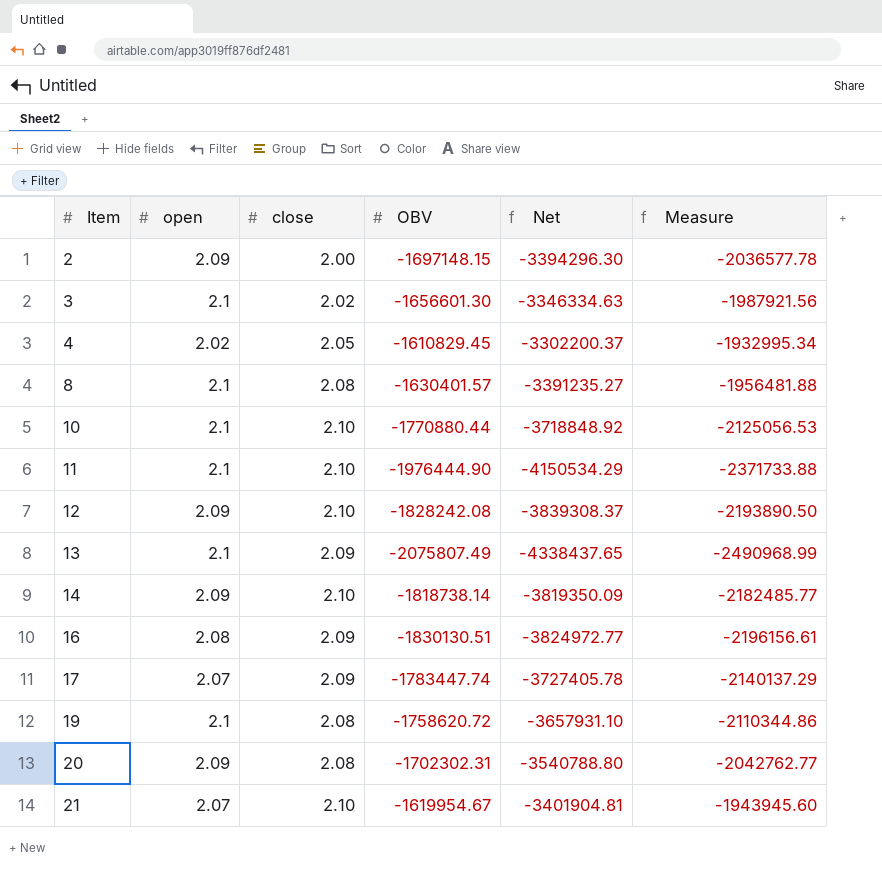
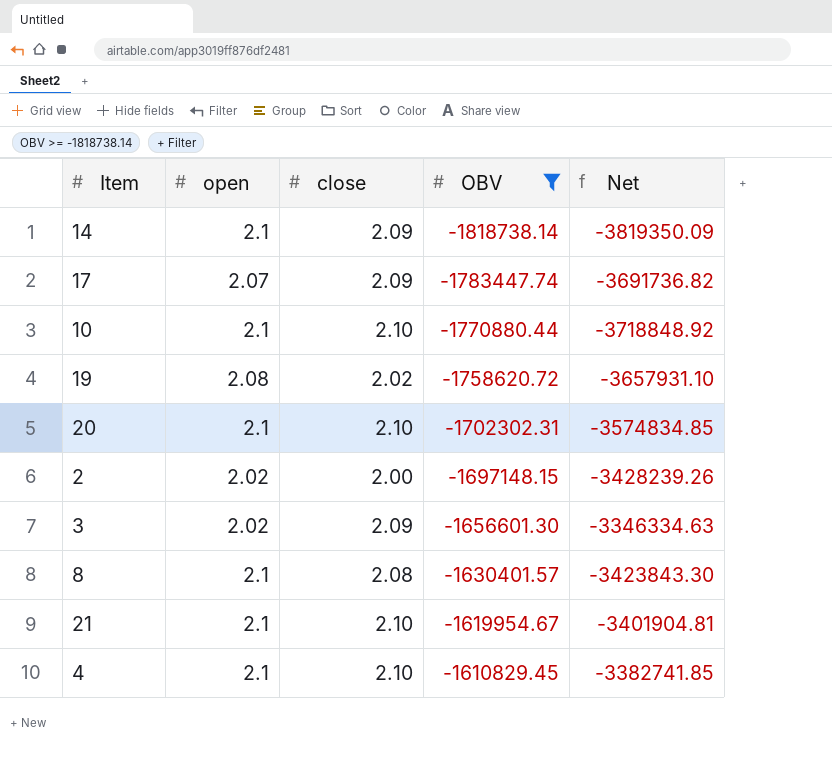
filter: none -> OBV >= -1818738.14
row order: Item ascending -> OBV ascending
column Measure | formula: [OBV] * 1.2 -> none
column Net | formula: [close] * [OBV] -> [open] * [OBV]
14 | open: 2.09 -> 2.1
14 | close: 2.10 -> 2.09
19 | open: 2.1 -> 2.08
19 | close: 2.08 -> 2.02
20 | open: 2.09 -> 2.1
20 | close: 2.08 -> 2.10
2 | open: 2.09 -> 2.02
3 | open: 2.1 -> 2.02
3 | close: 2.02 -> 2.09
21 | open: 2.07 -> 2.1
4 | open: 2.02 -> 2.1
4 | close: 2.05 -> 2.10

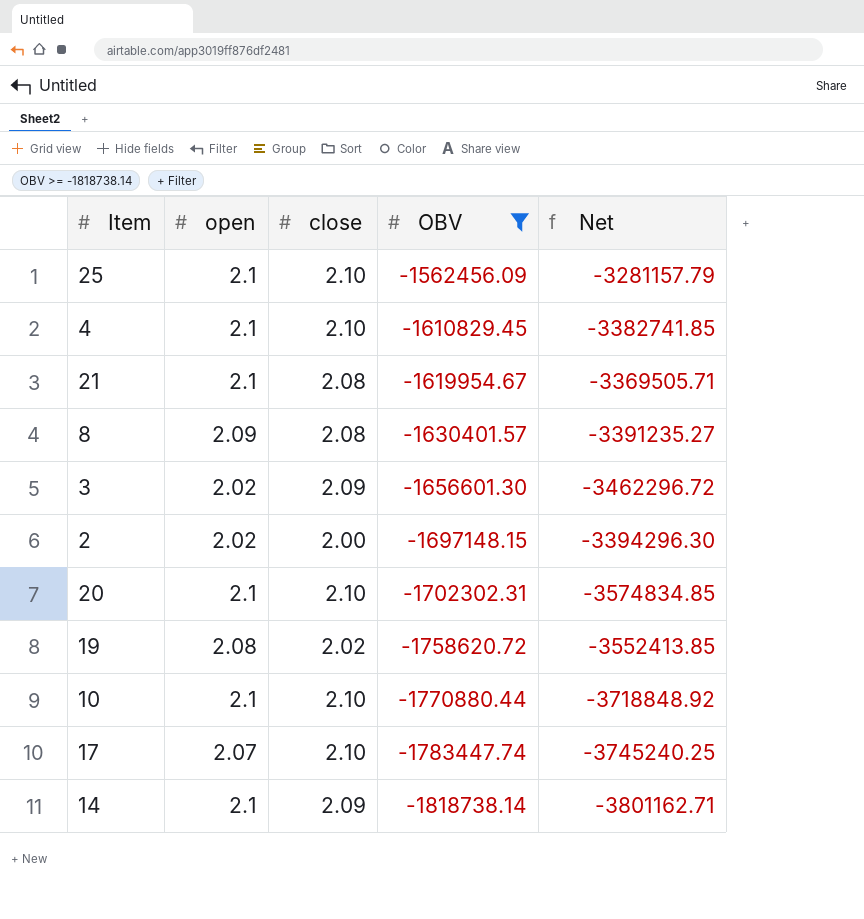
row order: OBV ascending -> OBV descending
column Net | formula: [open] * [OBV] -> [close] * [OBV]
row 25: none -> 2.1 | 2.10 | -1562456.09 | -3281157.79
21 | close: 2.10 -> 2.08
8 | open: 2.1 -> 2.09
17 | close: 2.09 -> 2.10

